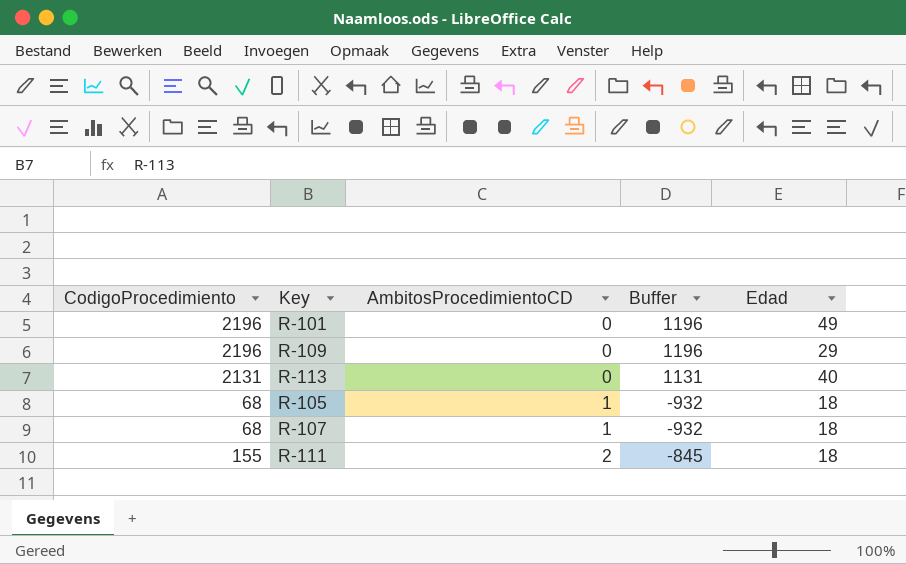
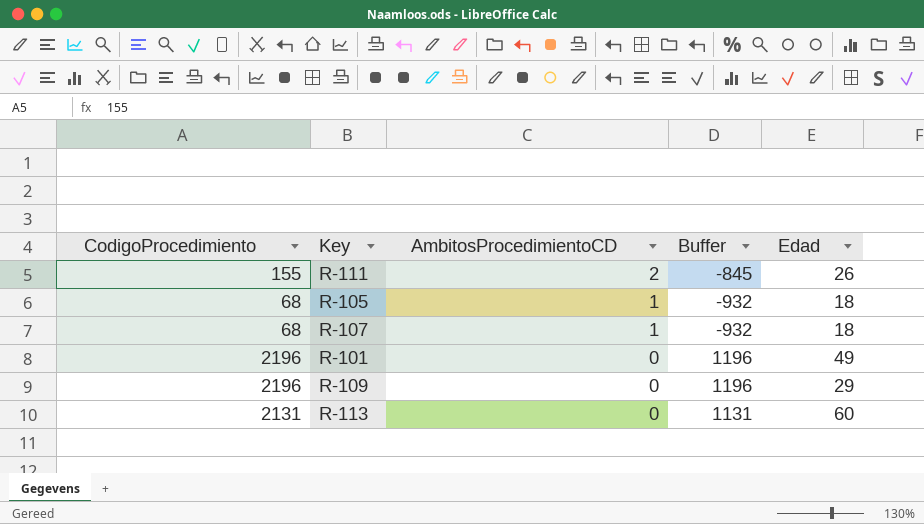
row order: AmbitosProcedimientoCD ascending -> AmbitosProcedimientoCD descending
R-111 | Edad: 18 -> 26
R-113 | Edad: 40 -> 60

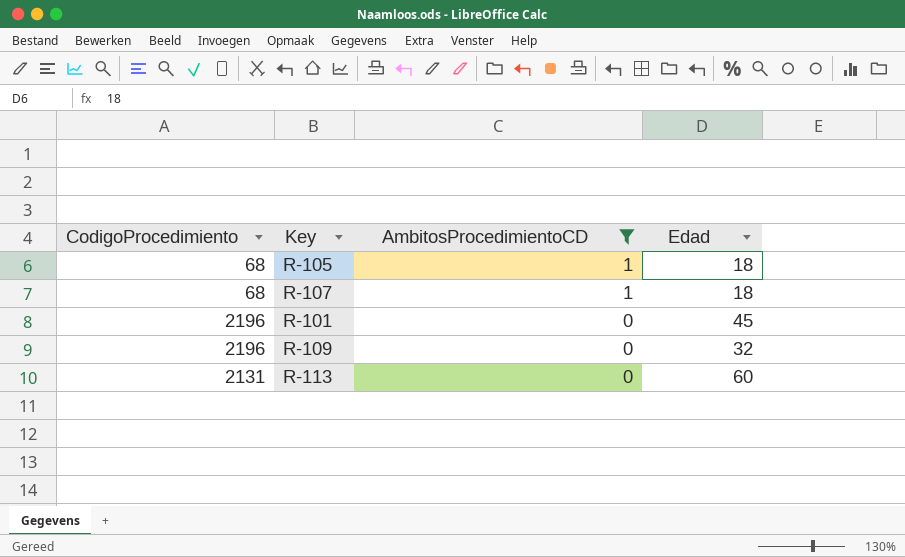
filter: none -> AmbitosProcedimientoCD != 2
column Buffer | formula: [CodigoProcedimiento] - 1000 -> none
R-101 | Edad: 49 -> 45
R-109 | Edad: 29 -> 32

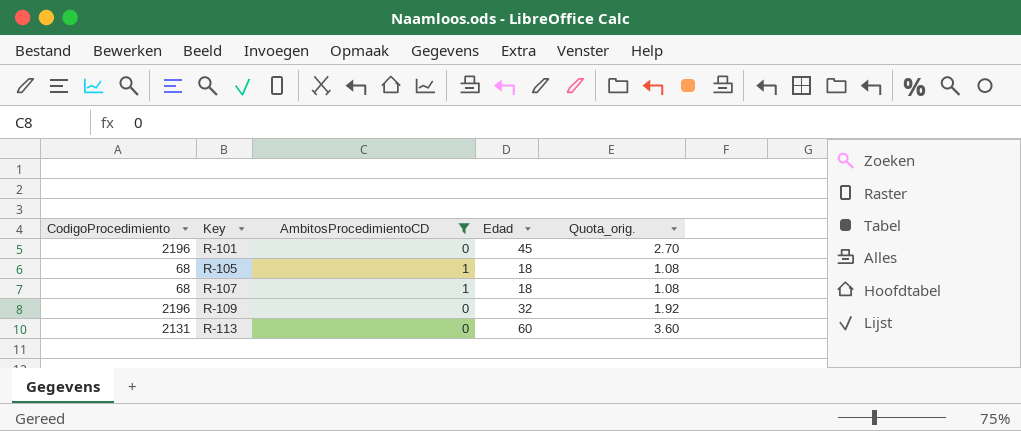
row order: AmbitosProcedimientoCD descending -> Key ascending
column Quota_orig. | formula: none -> [Edad] * 0.06

